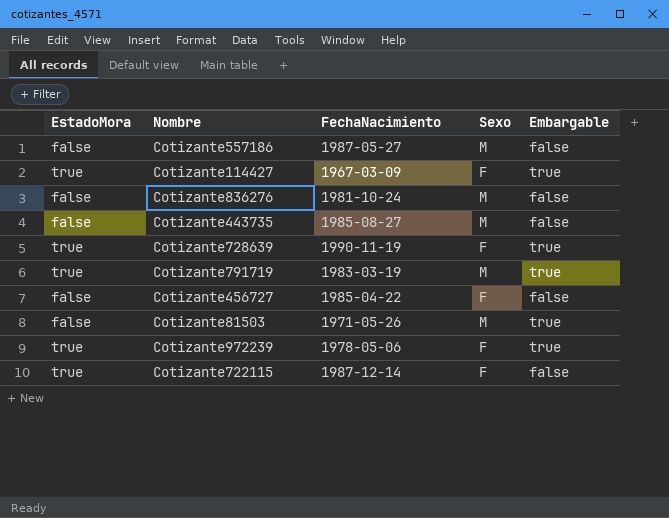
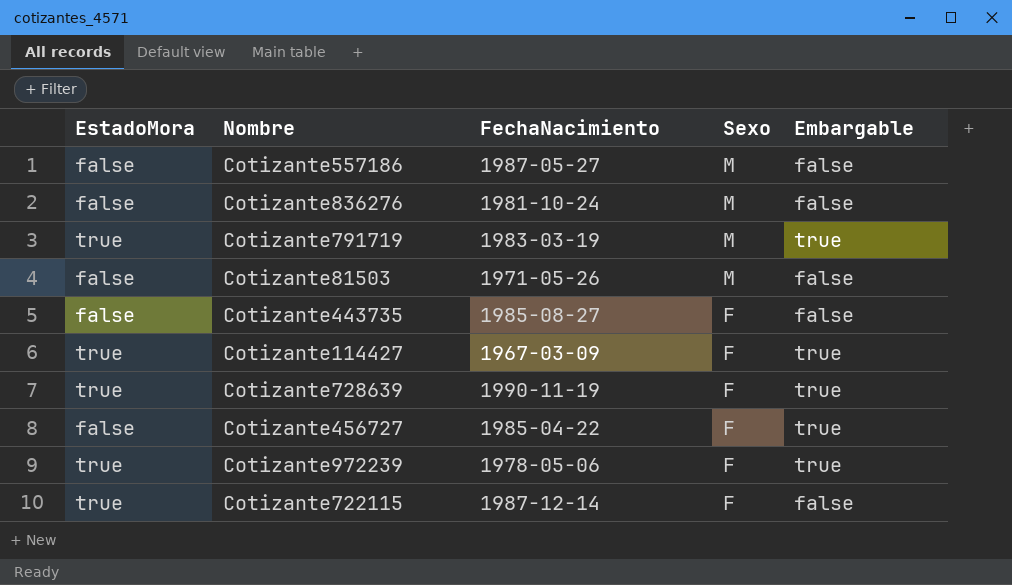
row order: none -> Sexo descending
Cotizante81503 | Embargable: true -> false
Cotizante443735 | Sexo: M -> F
Cotizante456727 | Embargable: false -> true

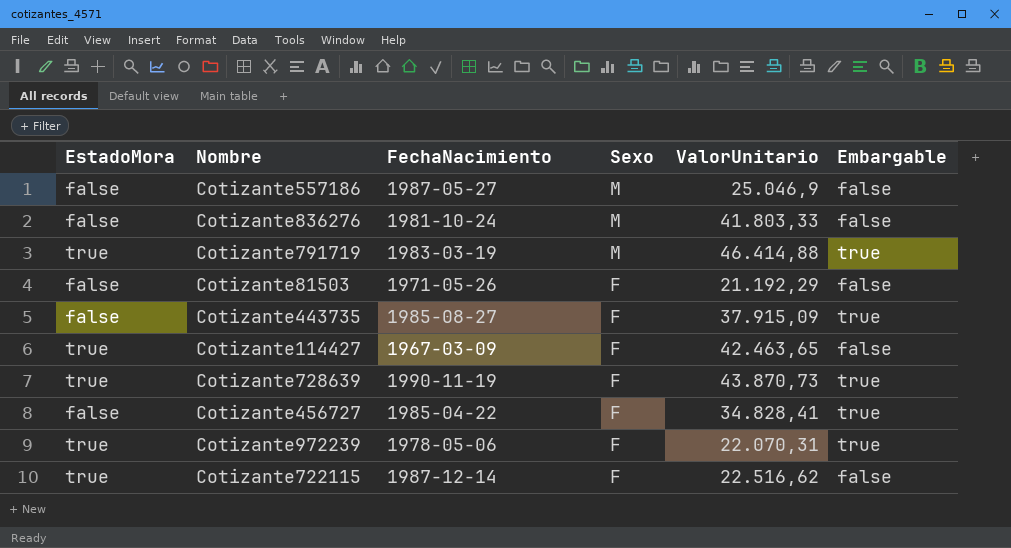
column ValorUnitario | position: none -> 5
Cotizante81503 | Sexo: M -> F
Cotizante443735 | Embargable: false -> true
Cotizante114427 | Embargable: true -> false

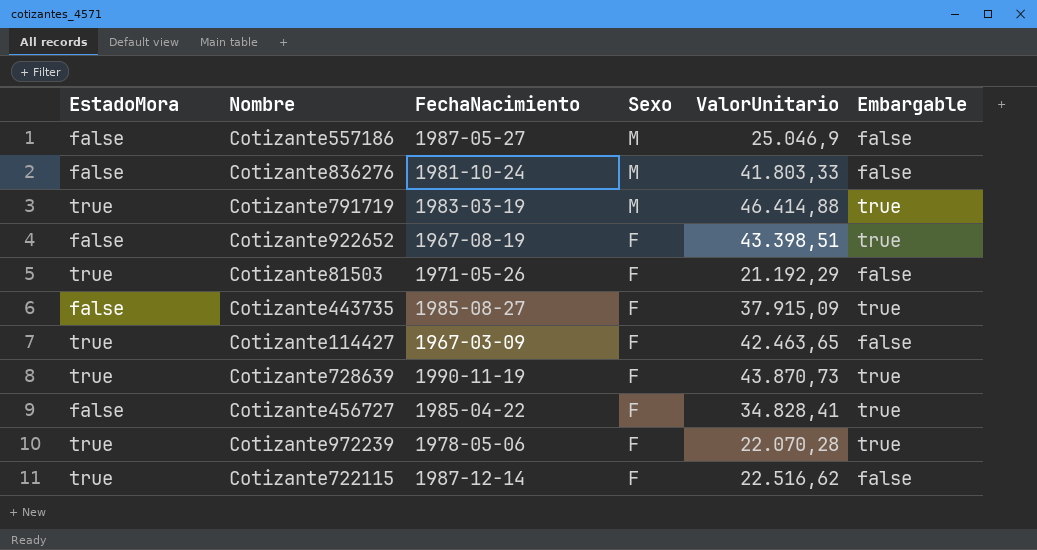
row Cotizante922652: none -> false | 1967-08-19 | F | 43.398,51 | true
Cotizante81503 | EstadoMora: false -> true
Cotizante972239 | ValorUnitario: 22.070,31 -> 22.070,28

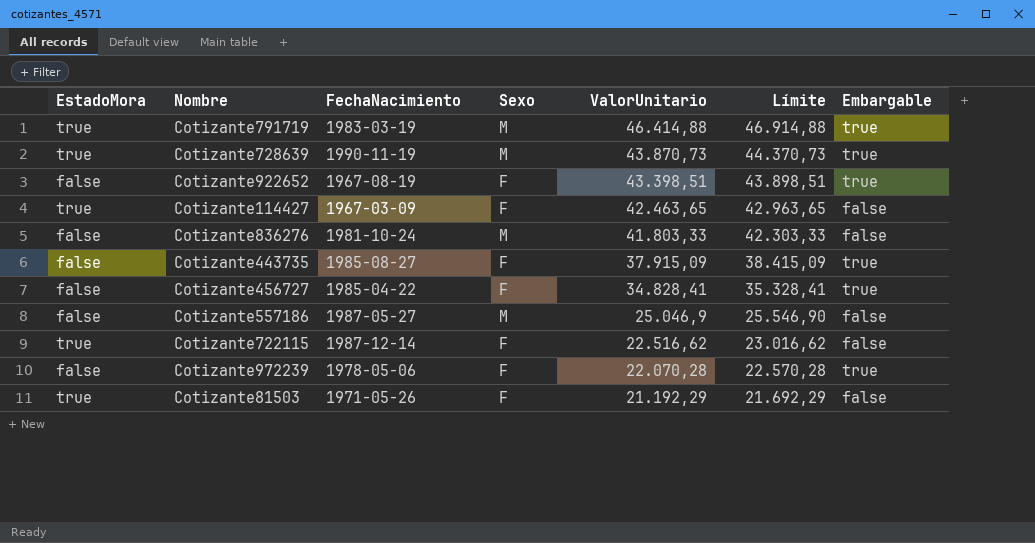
row order: Sexo descending -> ValorUnitario descending
column Límite | formula: none -> [ValorUnitario] + 500
Cotizante728639 | Sexo: F -> M
Cotizante972239 | EstadoMora: true -> false

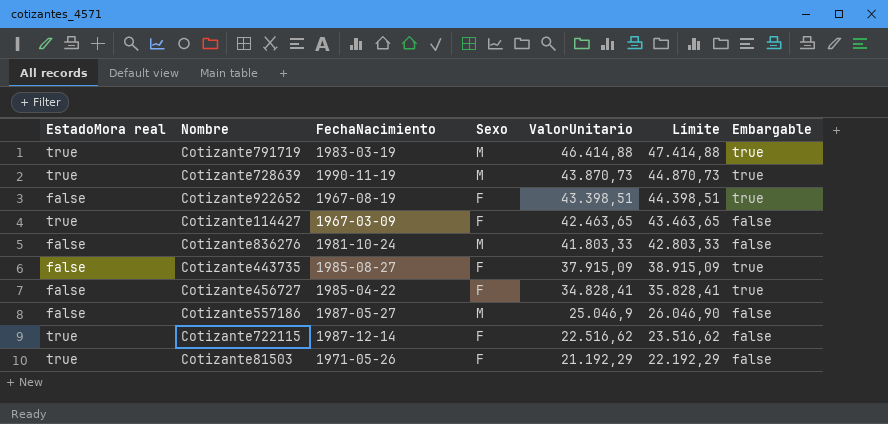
column name: EstadoMora -> EstadoMora real
column Límite | formula: [ValorUnitario] + 500 -> [ValorUnitario] + 1000
row Cotizante972239: false | 1978-05-06 | F | 22.070,28 | 22.570,28 | true -> none

